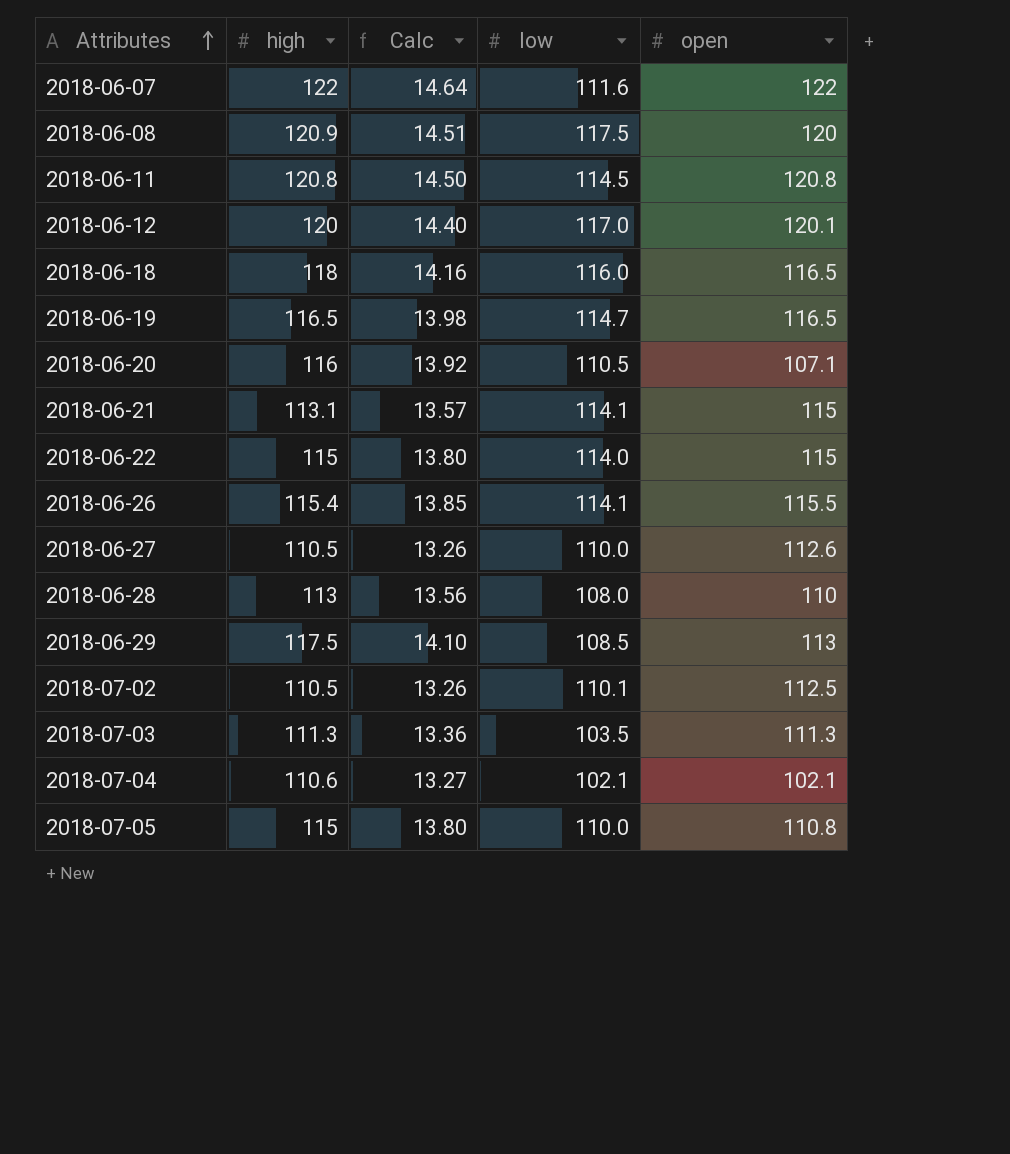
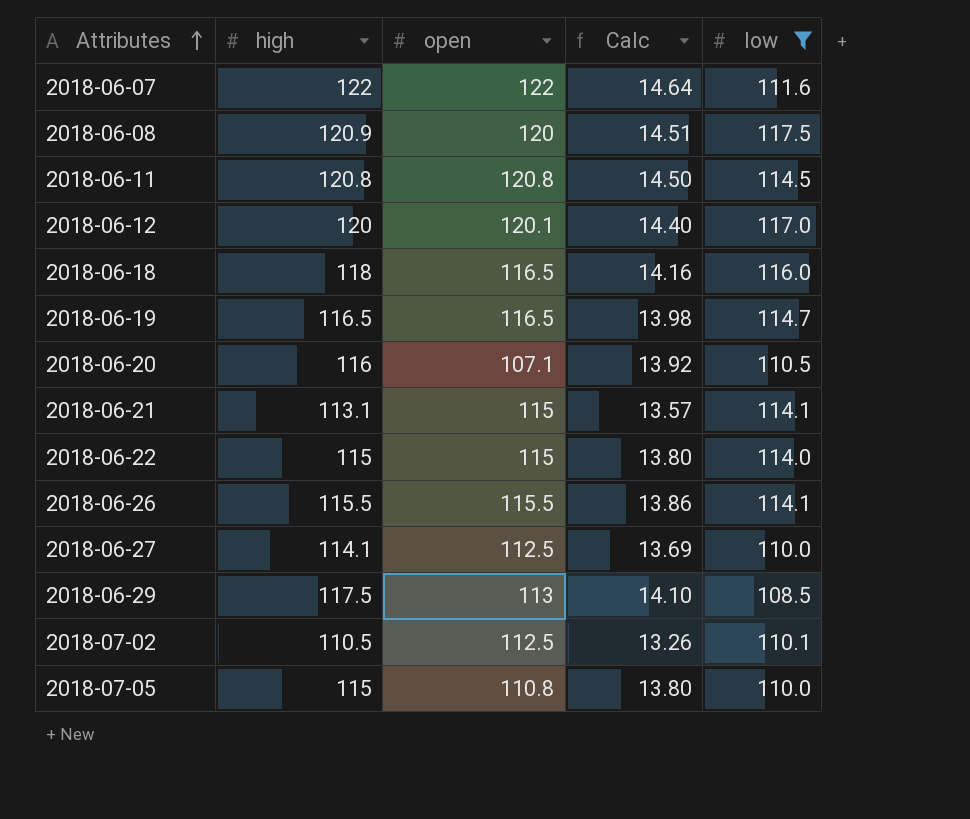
filter: none -> low >= 108.5
column open | position: 5 -> 3
2018-06-26 | high: 115.4 -> 115.5
2018-06-26 | Calc: 13.85 -> 13.86
2018-06-27 | high: 110.5 -> 114.1
2018-06-27 | open: 112.6 -> 112.5
2018-06-27 | Calc: 13.26 -> 13.69

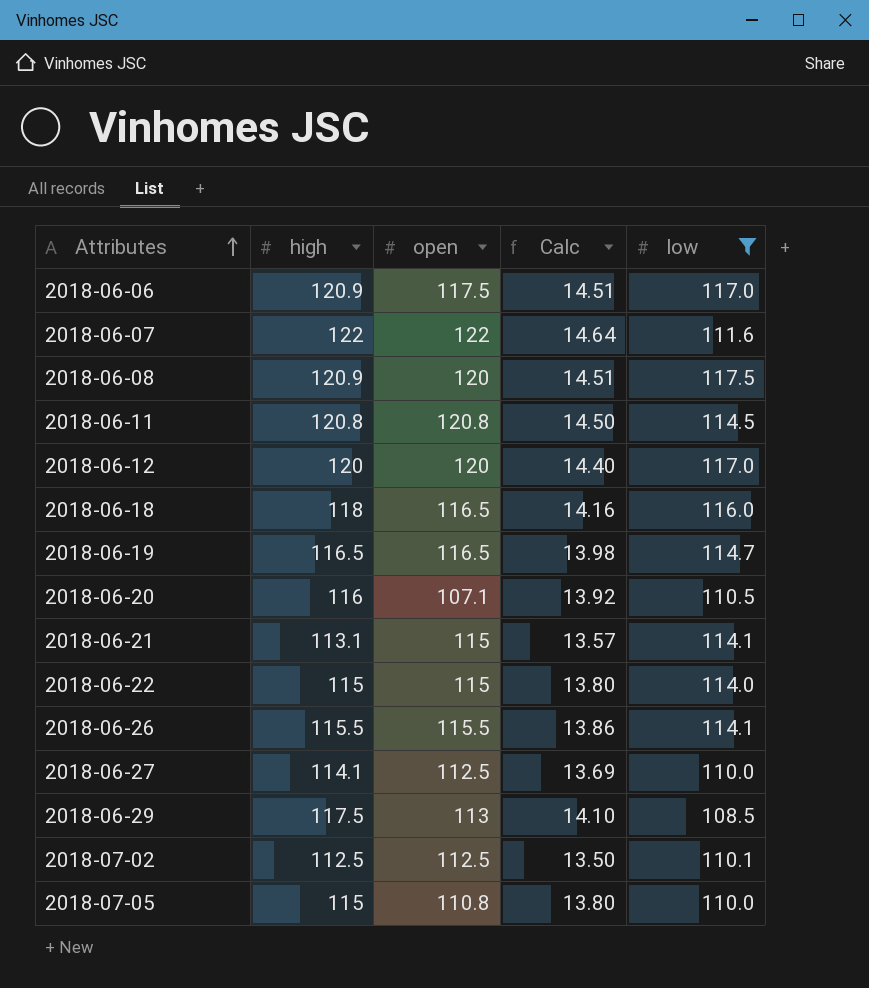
row 2018-06-06: none -> 120.9 | 117.5 | 14.51 | 117.0
2018-06-12 | open: 120.1 -> 120
2018-07-02 | high: 110.5 -> 112.5
2018-07-02 | Calc: 13.26 -> 13.50

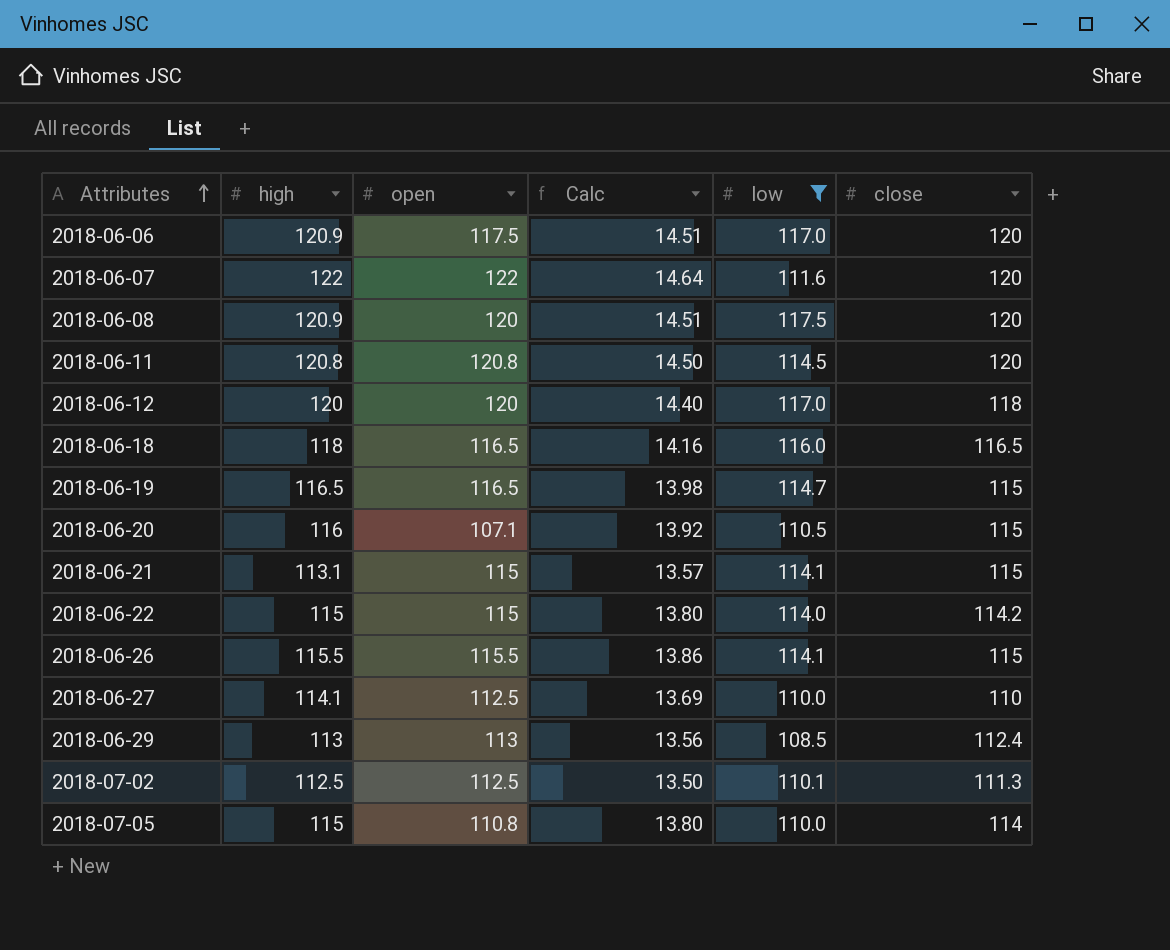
column close | position: none -> 6
2018-06-29 | high: 117.5 -> 113
2018-06-29 | Calc: 14.10 -> 13.56

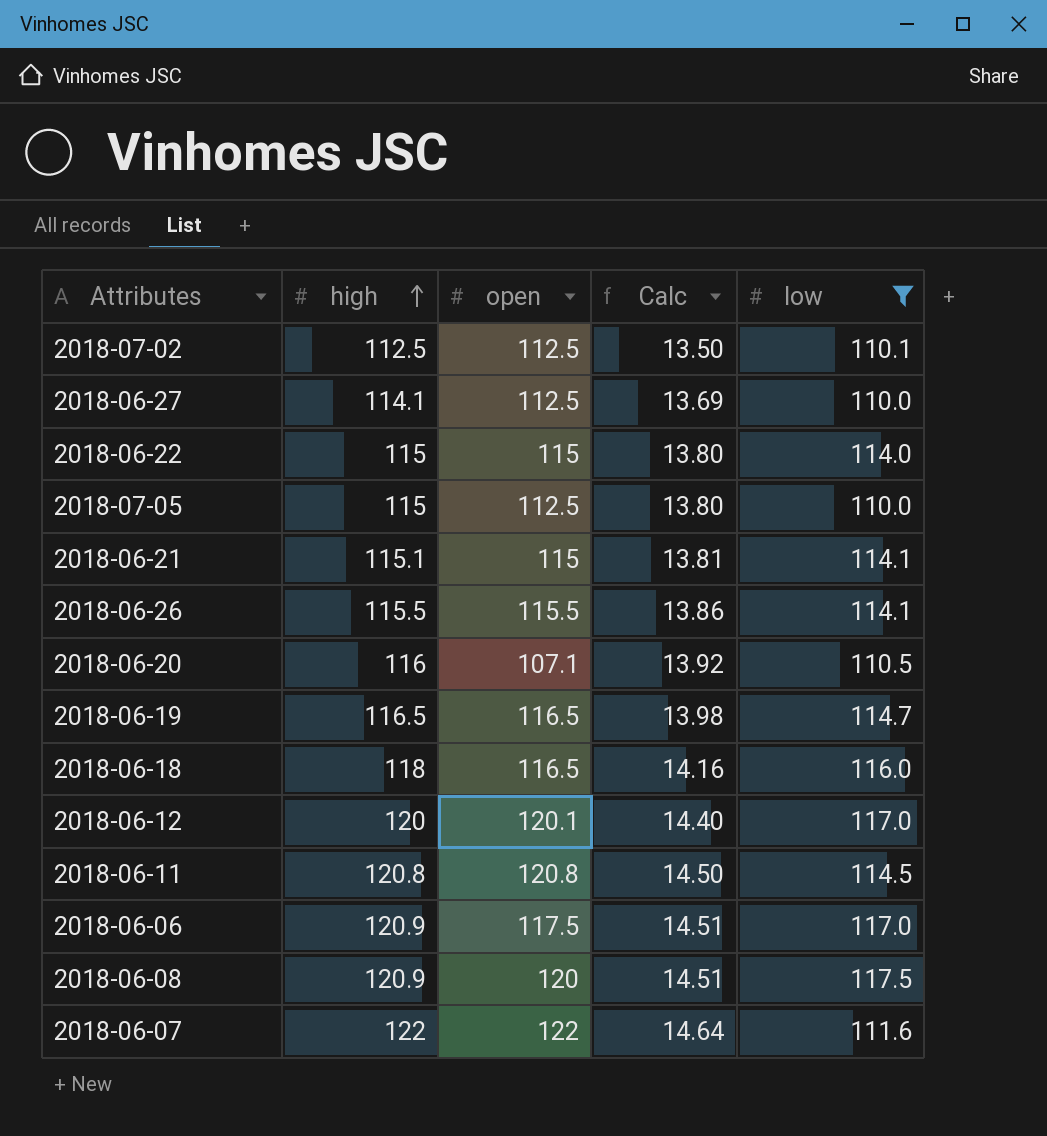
row order: Attributes ascending -> high ascending
column close | position: 6 -> none
row 2018-06-29: 113 | 113 | 13.56 | 108.5 | 112.4 -> none
2018-07-05 | open: 110.8 -> 112.5
2018-06-21 | high: 113.1 -> 115.1
2018-06-21 | Calc: 13.57 -> 13.81
2018-06-12 | open: 120 -> 120.1

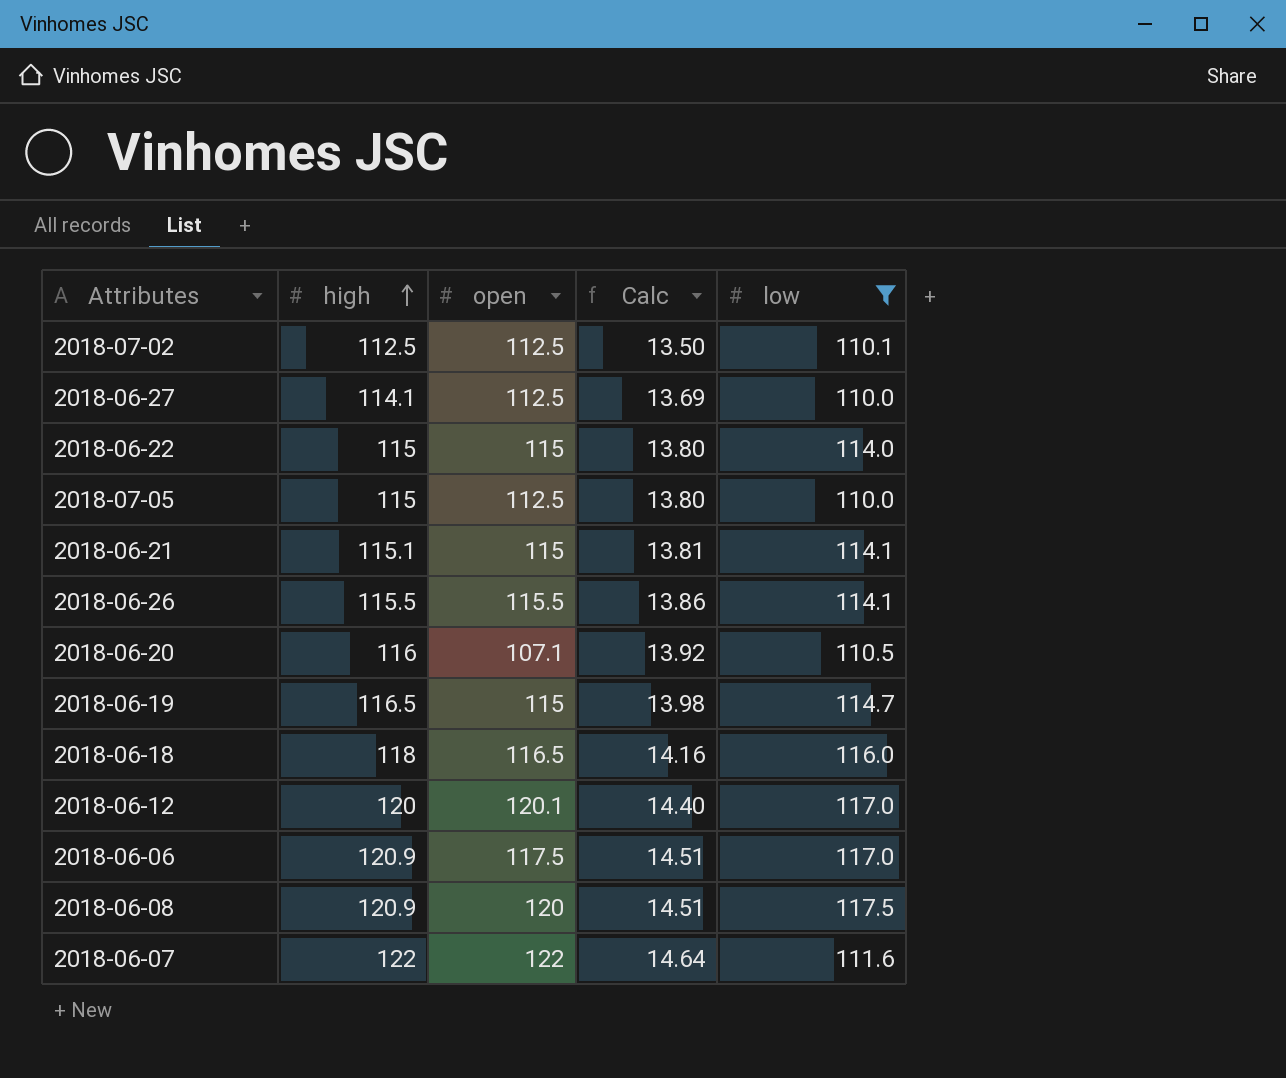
row 2018-06-11: 120.8 | 120.8 | 14.50 | 114.5 -> none
2018-06-19 | open: 116.5 -> 115

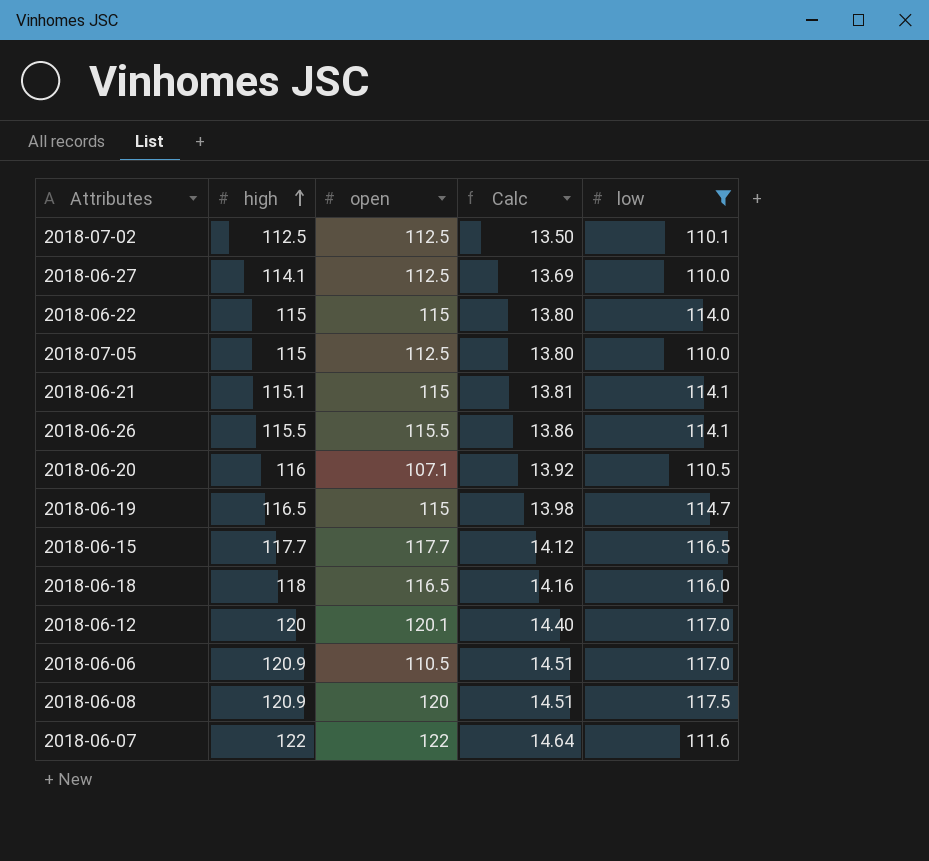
row 2018-06-15: none -> 117.7 | 117.7 | 14.12 | 116.5
2018-06-06 | open: 117.5 -> 110.5

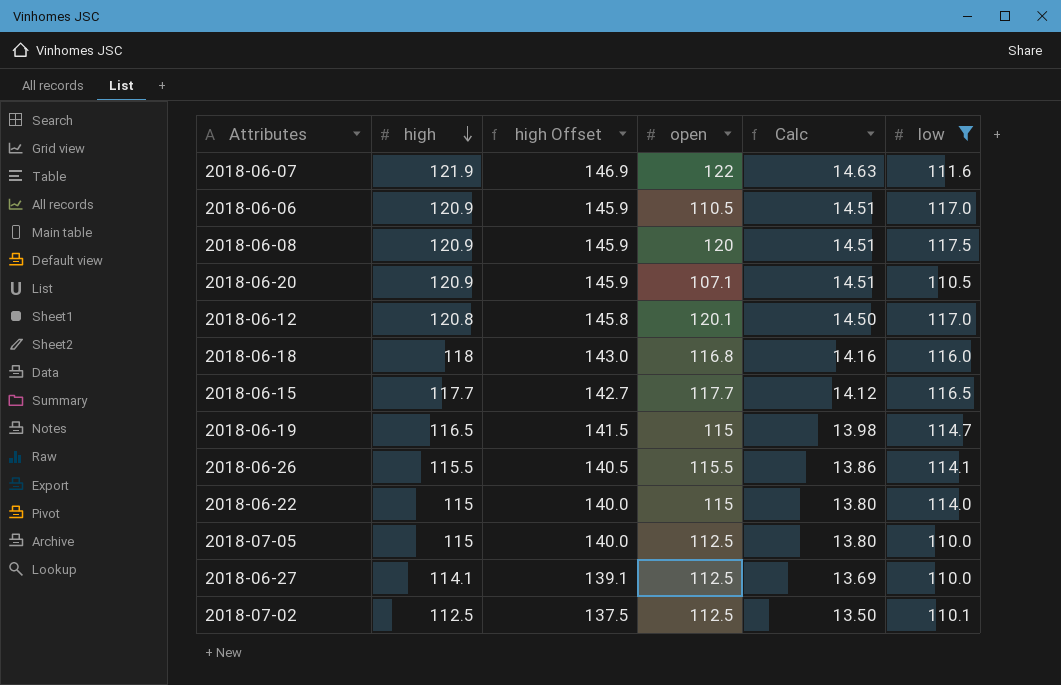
row order: high ascending -> high descending
column high Offset | formula: none -> [high] + 25
row 2018-06-21: 115.1 | 115 | 13.81 | 114.1 -> none
2018-06-07 | high: 122 -> 121.9
2018-06-07 | Calc: 14.64 -> 14.63
2018-06-20 | high: 116 -> 120.9
2018-06-20 | Calc: 13.92 -> 14.51
2018-06-12 | high: 120 -> 120.8
2018-06-12 | Calc: 14.40 -> 14.50
2018-06-18 | open: 116.5 -> 116.8

